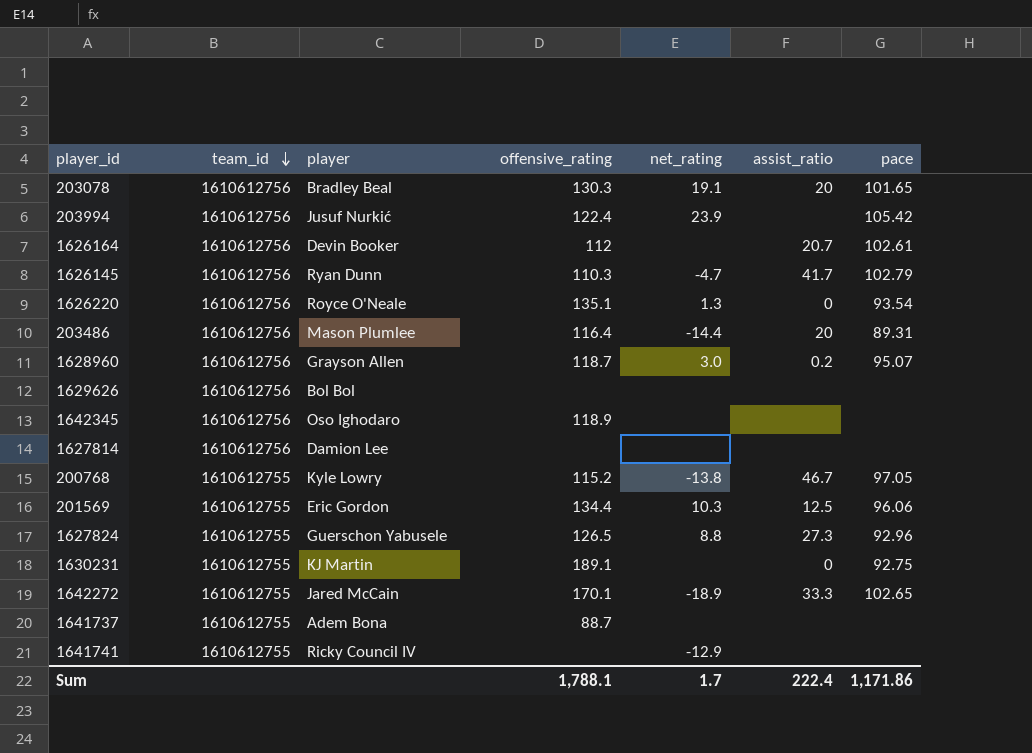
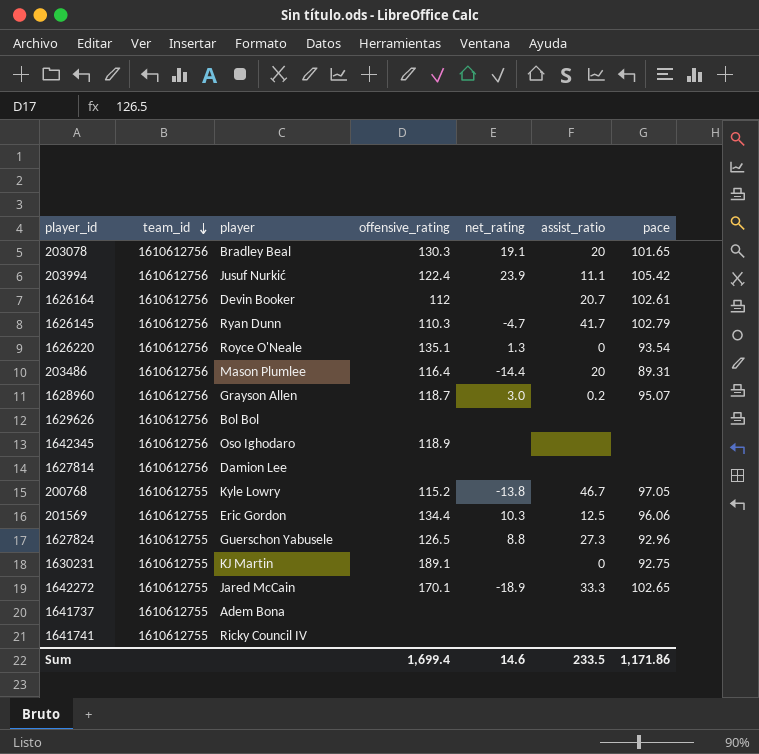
203994 | assist_ratio: none -> 11.1
1641737 | offensive_rating: 88.7 -> none
1641741 | net_rating: -12.9 -> none
Sum | offensive_rating: 1,788.1 -> 1,699.4
Sum | net_rating: 1.7 -> 14.6
Sum | assist_ratio: 222.4 -> 233.5

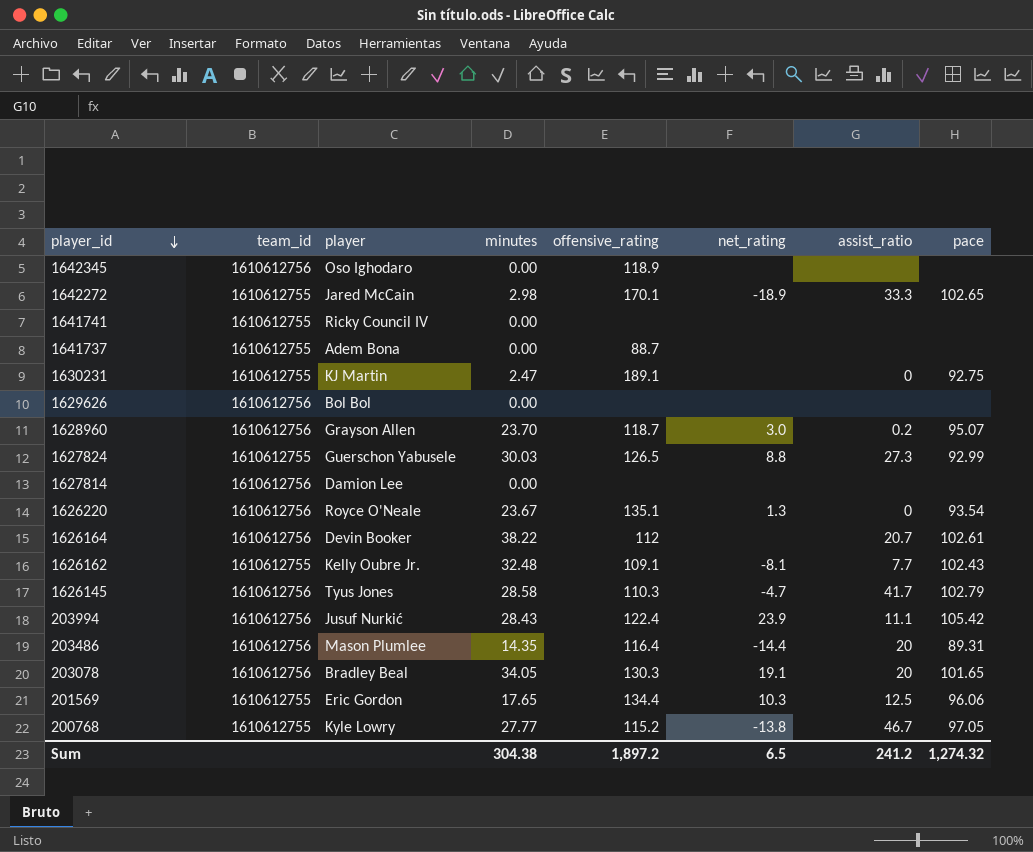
row order: team_id descending -> player_id descending
column minutes | position: none -> 4
1641737 | offensive_rating: none -> 88.7
1627824 | pace: 92.96 -> 92.99
row 1626162: none -> 1610612755 | Kelly Oubre Jr. | 32.48 | 109.1 | -8.1 | 7.7 | 102.43
1626145 | player: Ryan Dunn -> Tyus Jones
Sum | offensive_rating: 1,699.4 -> 1,897.2
Sum | net_rating: 14.6 -> 6.5
Sum | assist_ratio: 233.5 -> 241.2
Sum | pace: 1,171.86 -> 1,274.32

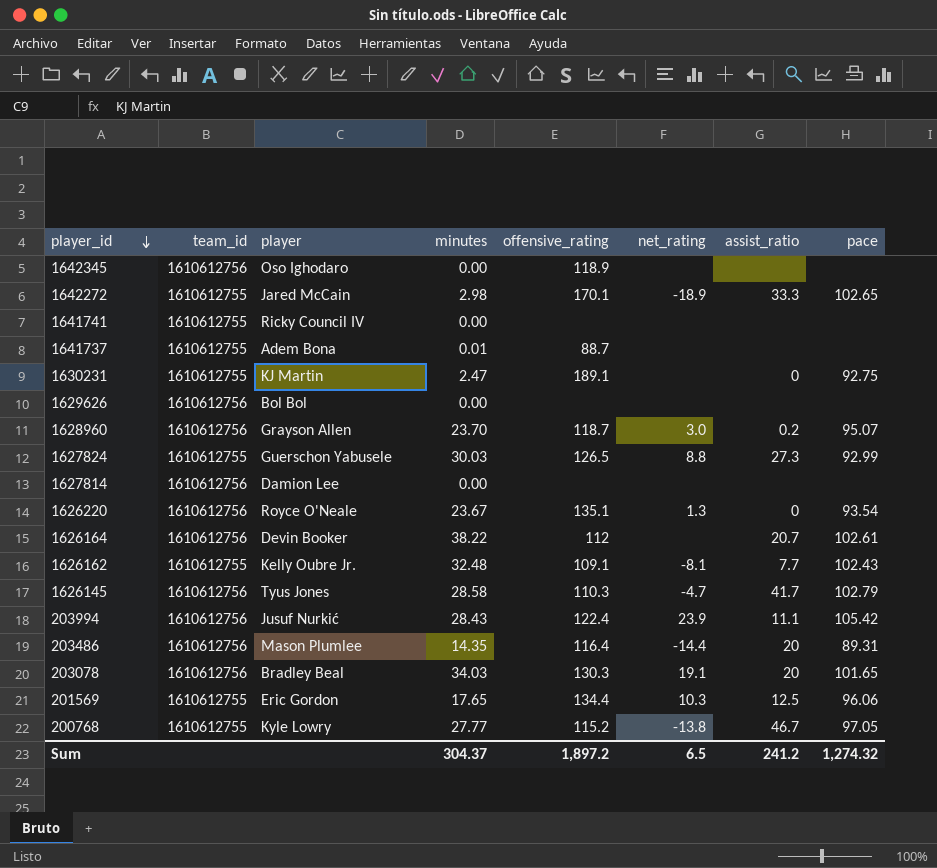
1641737 | minutes: 0.00 -> 0.01
203078 | minutes: 34.05 -> 34.03
Sum | minutes: 304.38 -> 304.37

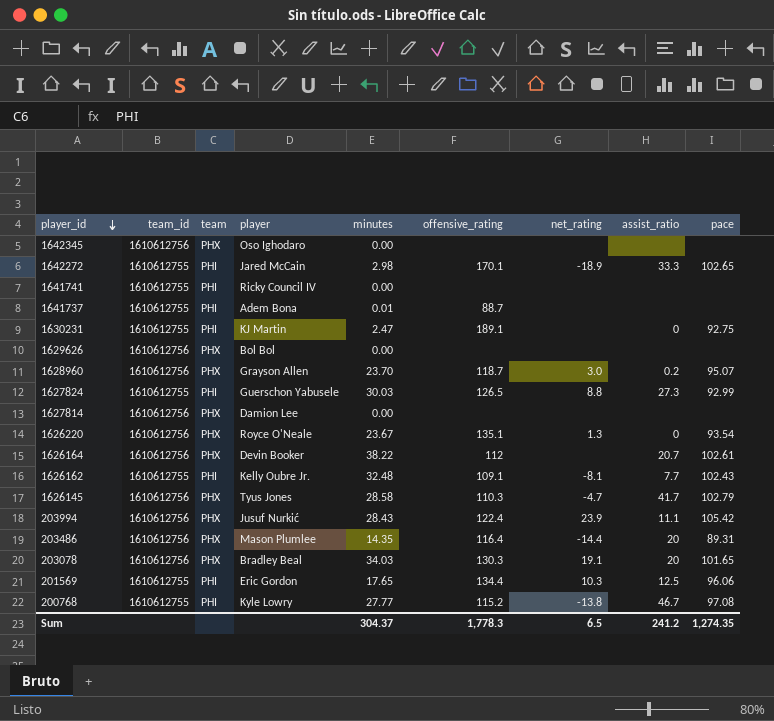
column team | position: none -> 3
1642345 | offensive_rating: 118.9 -> none
200768 | pace: 97.05 -> 97.08
Sum | offensive_rating: 1,897.2 -> 1,778.3
Sum | pace: 1,274.32 -> 1,274.35

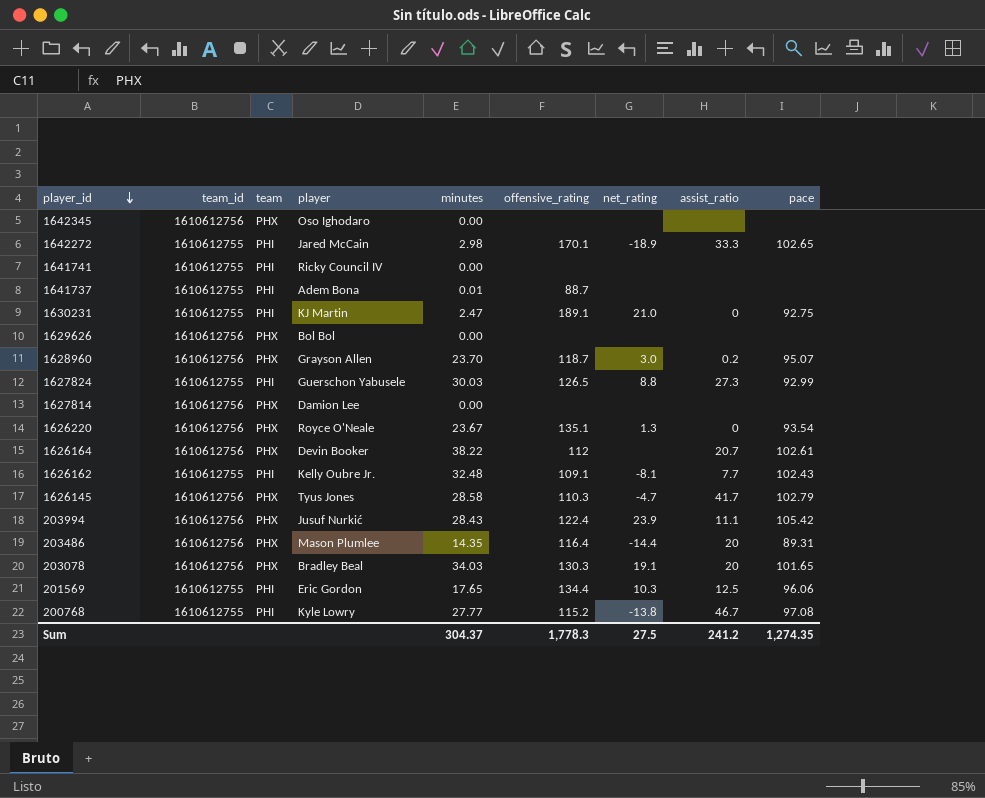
1630231 | net_rating: none -> 21.0
Sum | net_rating: 6.5 -> 27.5

